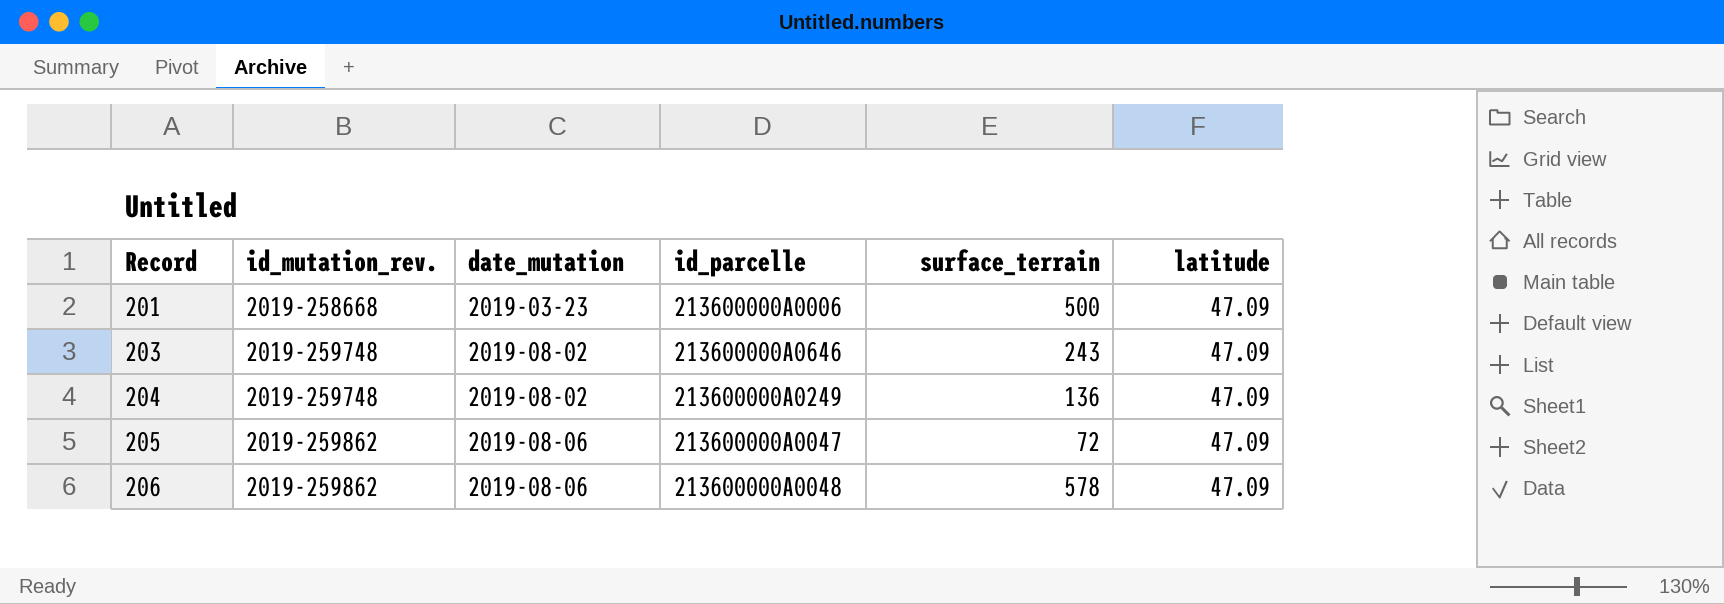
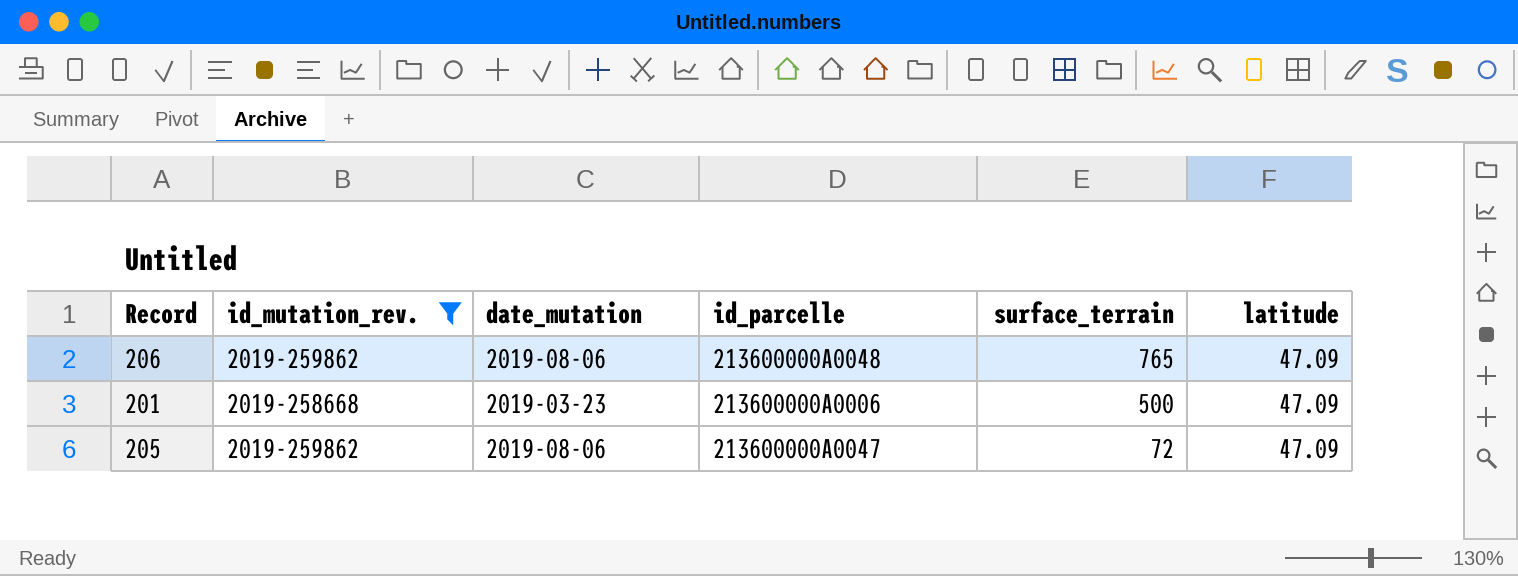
filter: none -> id_mutation_rev. != 2019-259748
row order: Record ascending -> surface_terrain descending
206 | surface_terrain: 578 -> 765

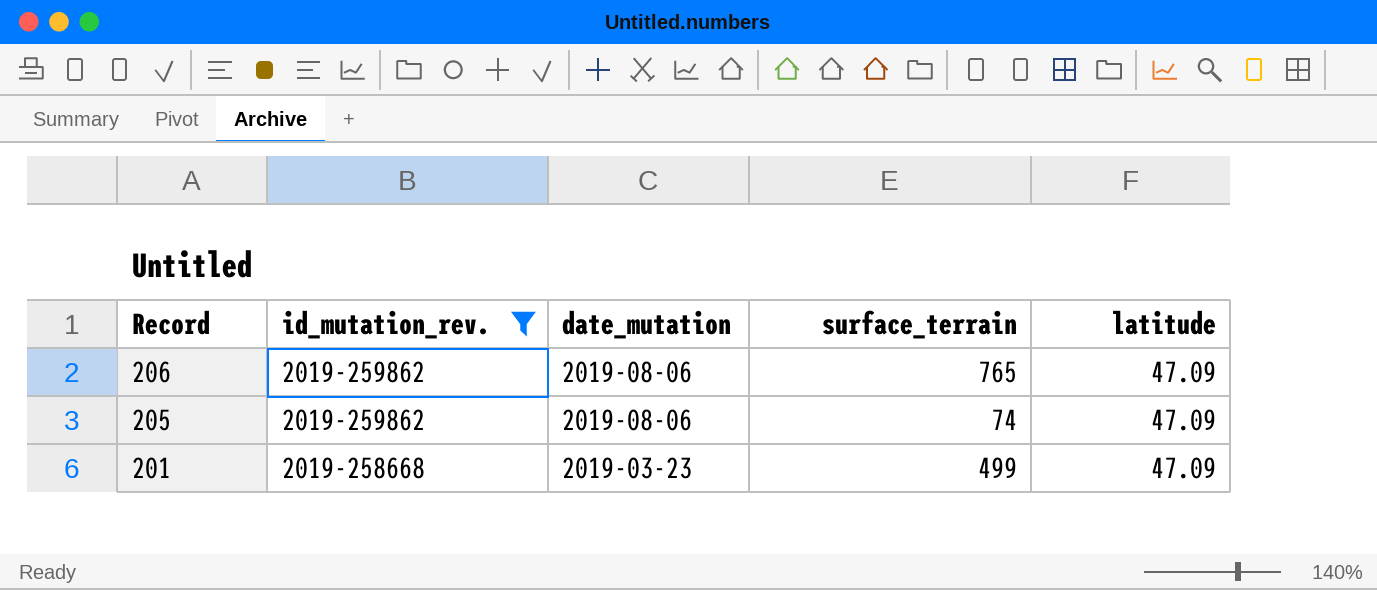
row order: surface_terrain descending -> Record descending
column id_parcelle | position: 4 -> none
205 | surface_terrain: 72 -> 74
201 | surface_terrain: 500 -> 499

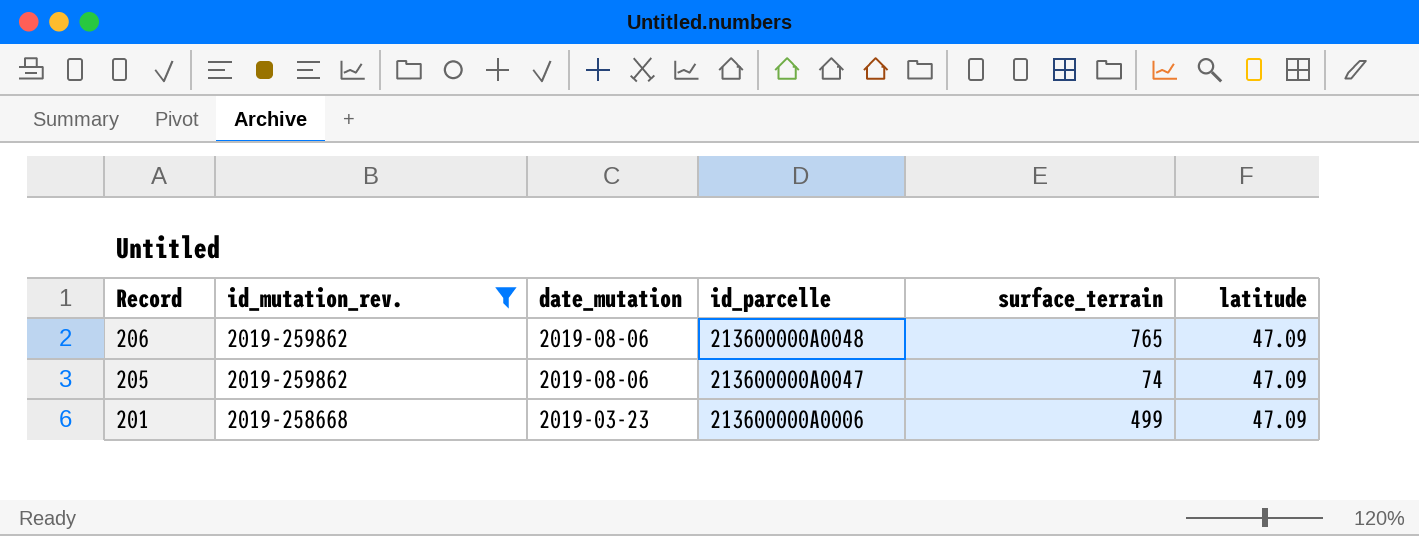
column id_parcelle | position: none -> 4

